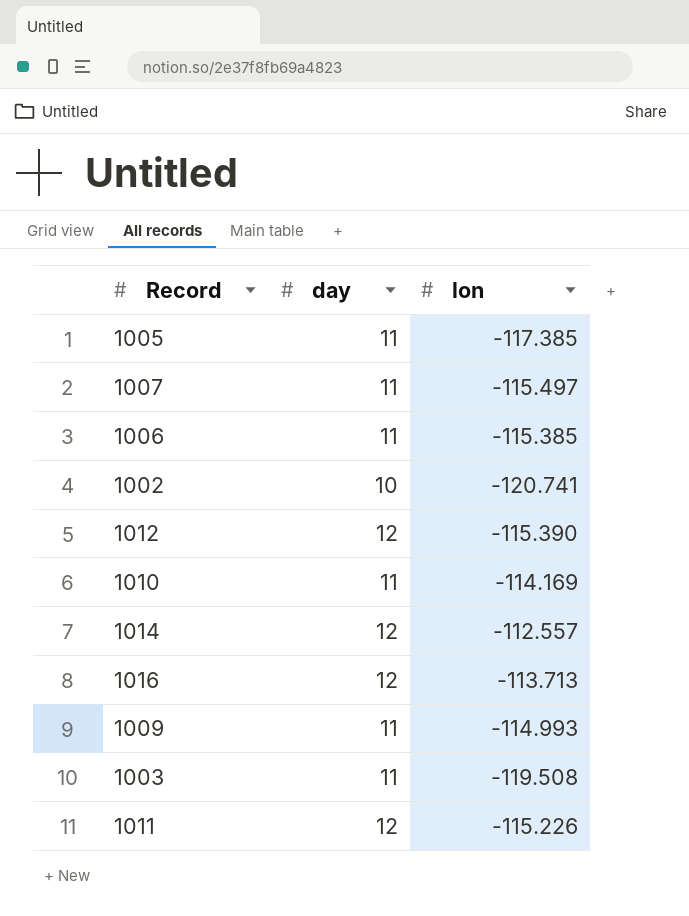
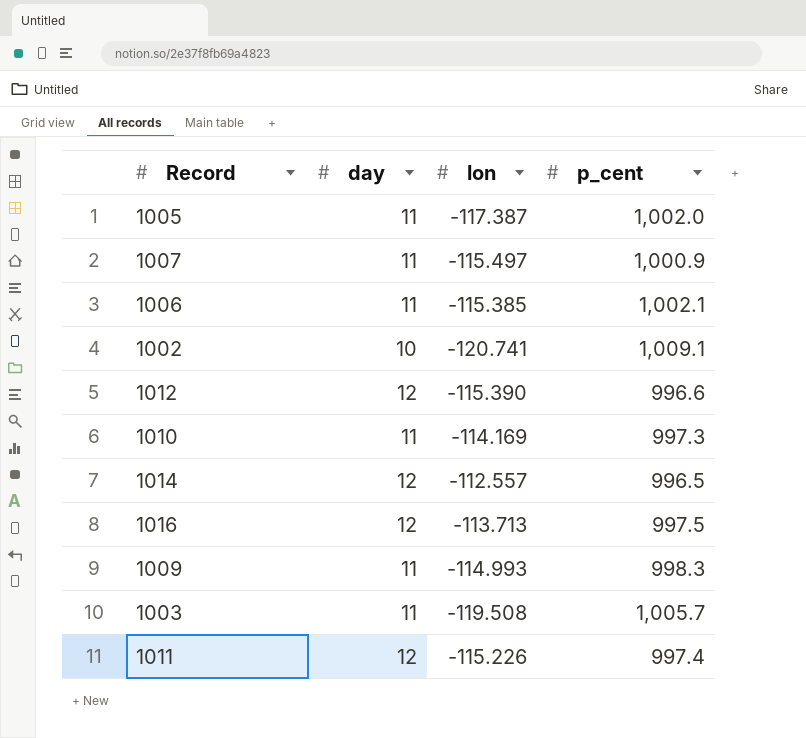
column p_cent | position: none -> 4
1005 | lon: -117.385 -> -117.387

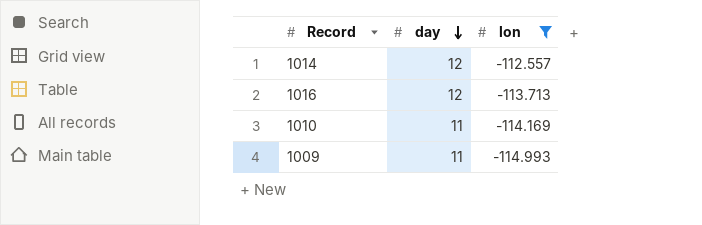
filter: none -> lon >= -114.993
row order: none -> day descending
column p_cent | position: 4 -> none

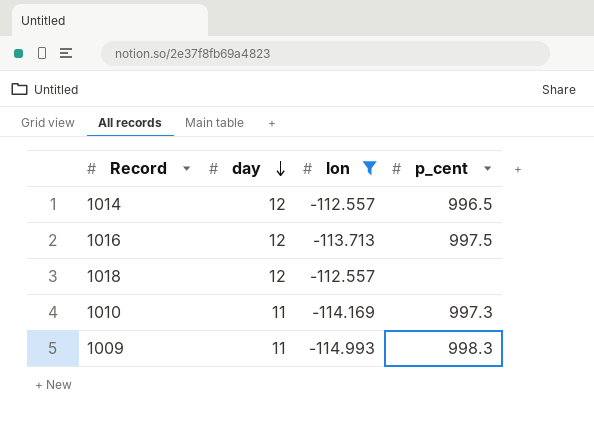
column p_cent | position: none -> 4
row 1018: none -> 12 | -112.557 | none

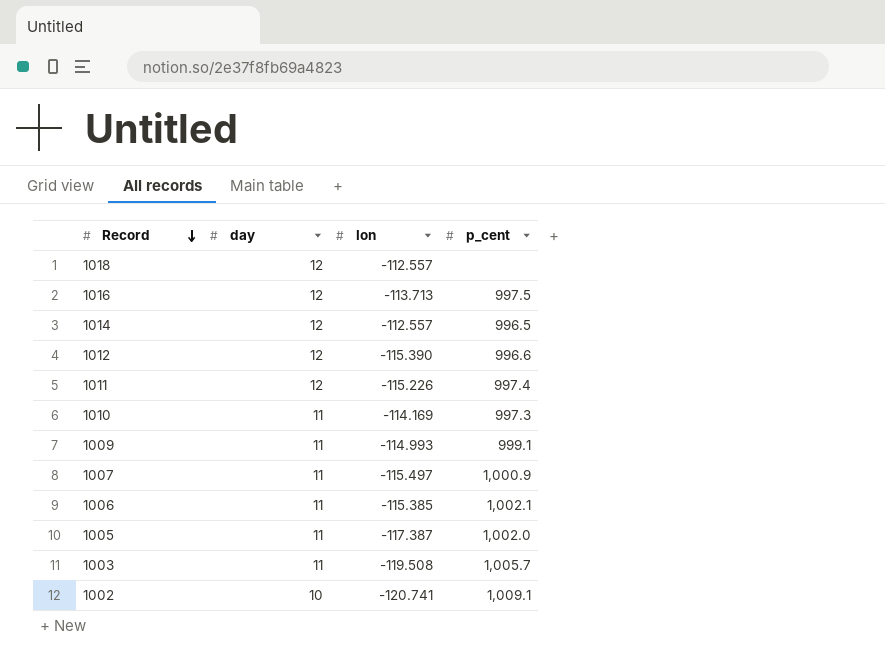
filter: lon >= -114.993 -> none
row order: day descending -> Record descending
1009 | p_cent: 998.3 -> 999.1

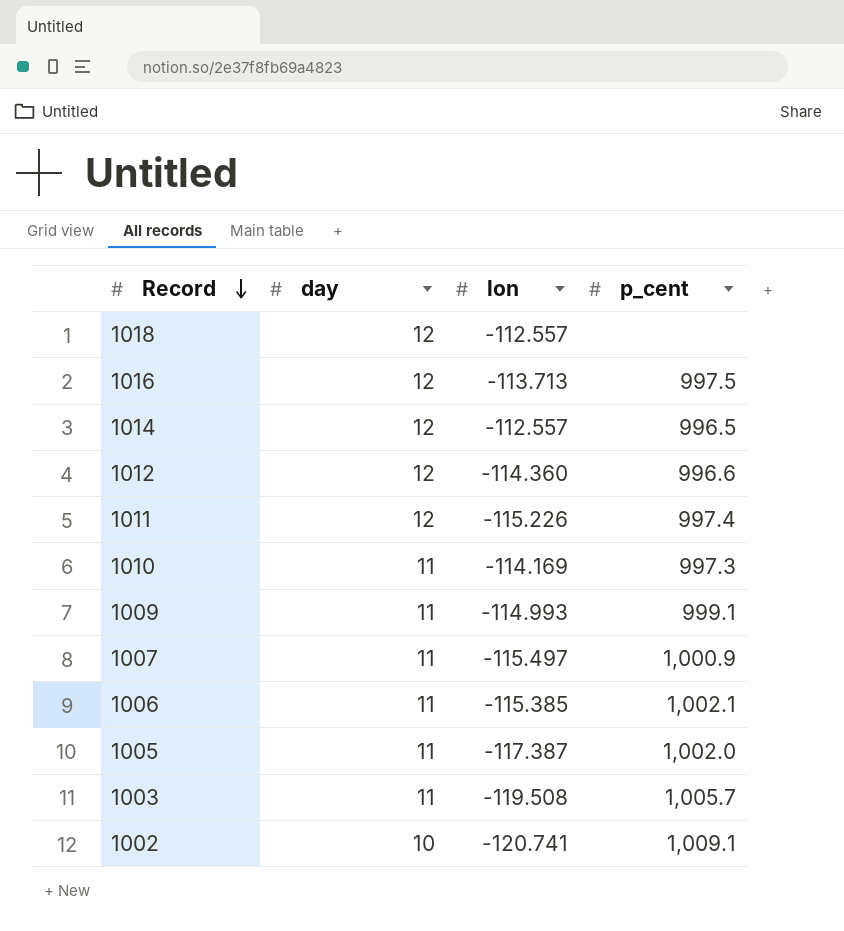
1012 | lon: -115.390 -> -114.360

